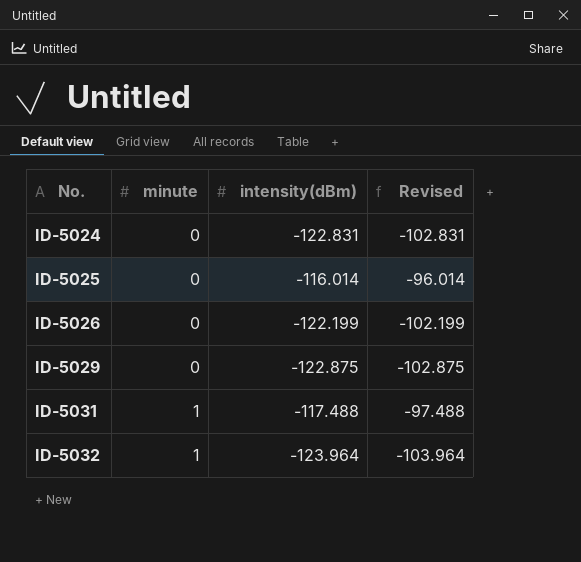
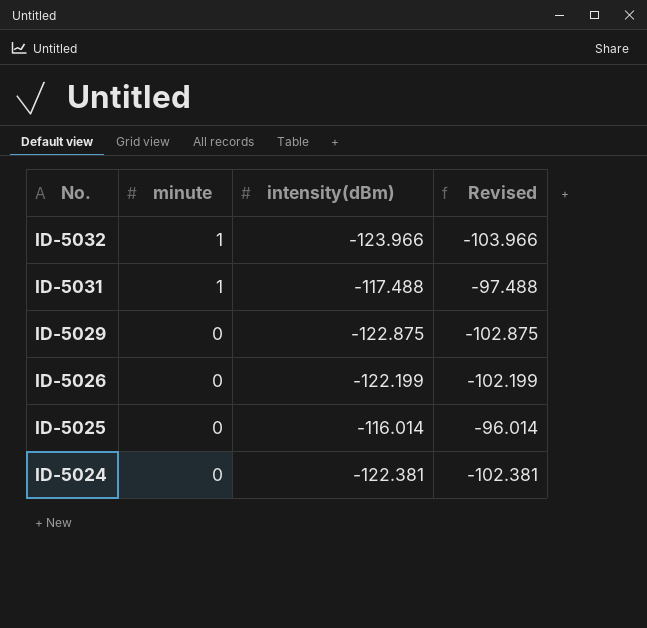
row order: No. ascending -> No. descending
ID-5032 | intensity(dBm): -123.964 -> -123.966
ID-5032 | Revised: -103.964 -> -103.966
ID-5024 | intensity(dBm): -122.831 -> -122.381
ID-5024 | Revised: -102.831 -> -102.381

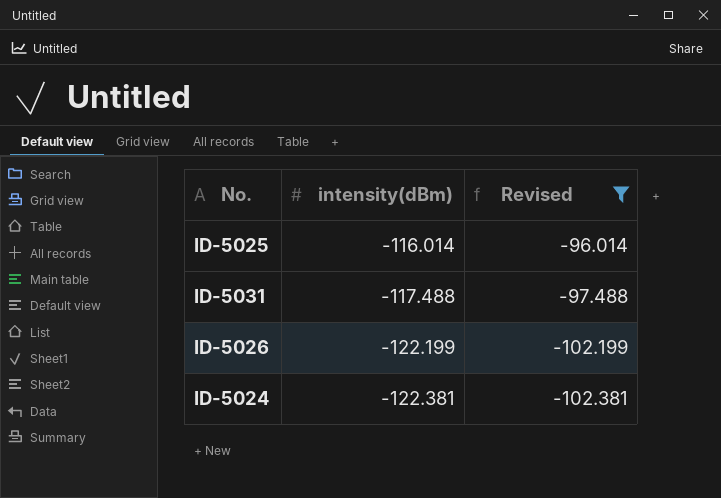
filter: none -> Revised >= -102.381
row order: No. descending -> intensity(dBm) descending
column minute | position: 2 -> none

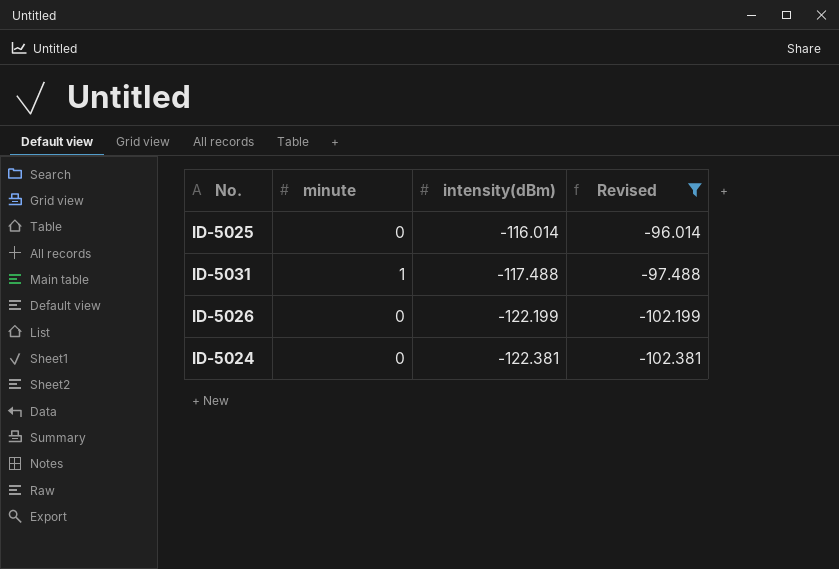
column minute | position: none -> 2

